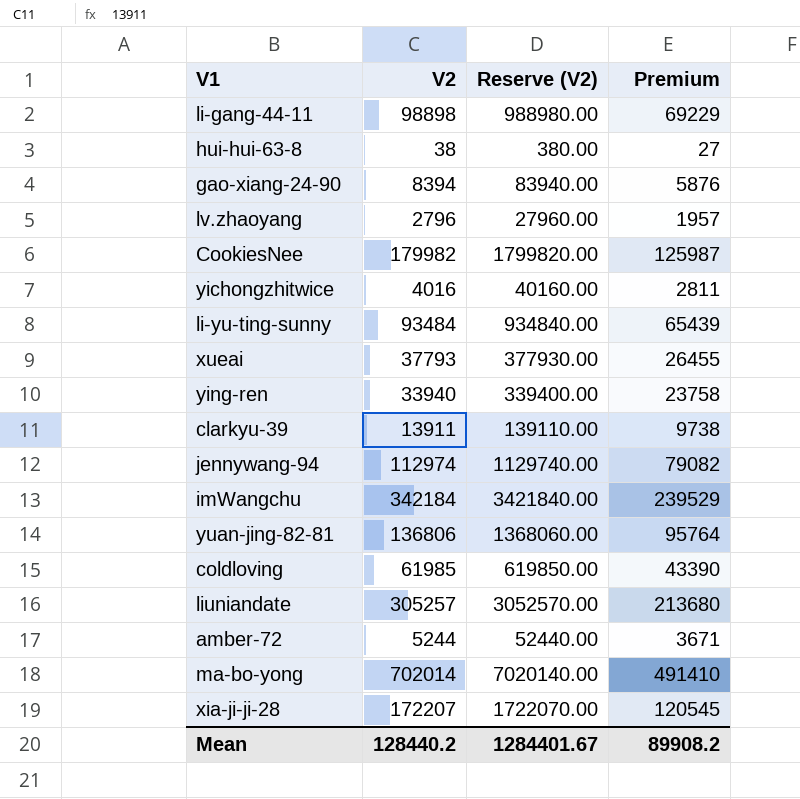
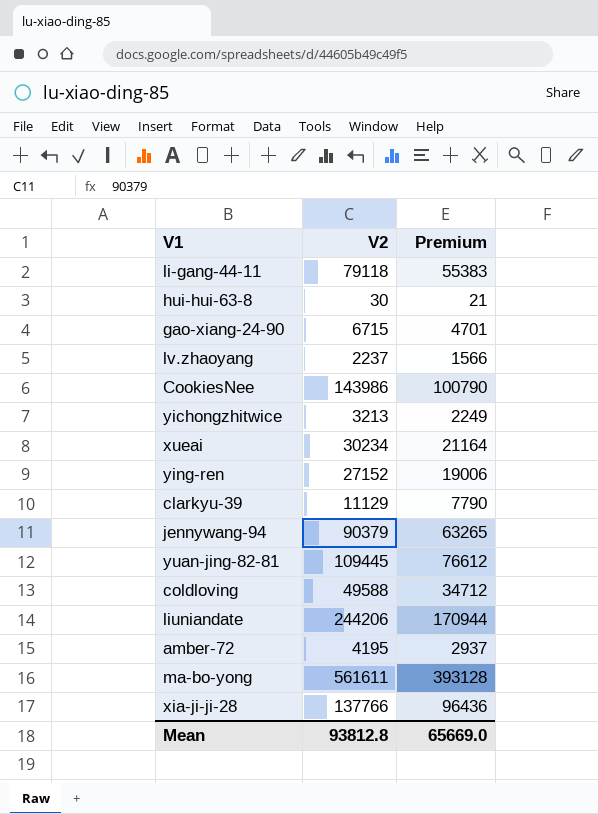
column Reserve (V2) | formula: [V2] * 10 -> none
row li-yu-ting-sunny: 93484 | 934840.00 | 65439 -> none
row imWangchu: 342184 | 3421840.00 | 239529 -> none
li-gang-44-11 | V2: 98898 -> 79118
li-gang-44-11 | Premium: 69229 -> 55383
hui-hui-63-8 | V2: 38 -> 30
hui-hui-63-8 | Premium: 27 -> 21
gao-xiang-24-90 | V2: 8394 -> 6715
gao-xiang-24-90 | Premium: 5876 -> 4701
lv.zhaoyang | V2: 2796 -> 2237
lv.zhaoyang | Premium: 1957 -> 1566
CookiesNee | V2: 179982 -> 143986
CookiesNee | Premium: 125987 -> 100790
yichongzhitwice | V2: 4016 -> 3213
yichongzhitwice | Premium: 2811 -> 2249
xueai | V2: 37793 -> 30234
xueai | Premium: 26455 -> 21164
ying-ren | V2: 33940 -> 27152
ying-ren | Premium: 23758 -> 19006
clarkyu-39 | V2: 13911 -> 11129
clarkyu-39 | Premium: 9738 -> 7790
jennywang-94 | V2: 112974 -> 90379
jennywang-94 | Premium: 79082 -> 63265
yuan-jing-82-81 | V2: 136806 -> 109445
yuan-jing-82-81 | Premium: 95764 -> 76612
coldloving | V2: 61985 -> 49588
coldloving | Premium: 43390 -> 34712
liuniandate | V2: 305257 -> 244206
liuniandate | Premium: 213680 -> 170944
amber-72 | V2: 5244 -> 4195
amber-72 | Premium: 3671 -> 2937
ma-bo-yong | V2: 702014 -> 561611
ma-bo-yong | Premium: 491410 -> 393128
xia-ji-ji-28 | V2: 172207 -> 137766
xia-ji-ji-28 | Premium: 120545 -> 96436
Mean | V2: 128440.2 -> 93812.8
Mean | Premium: 89908.2 -> 65669.0

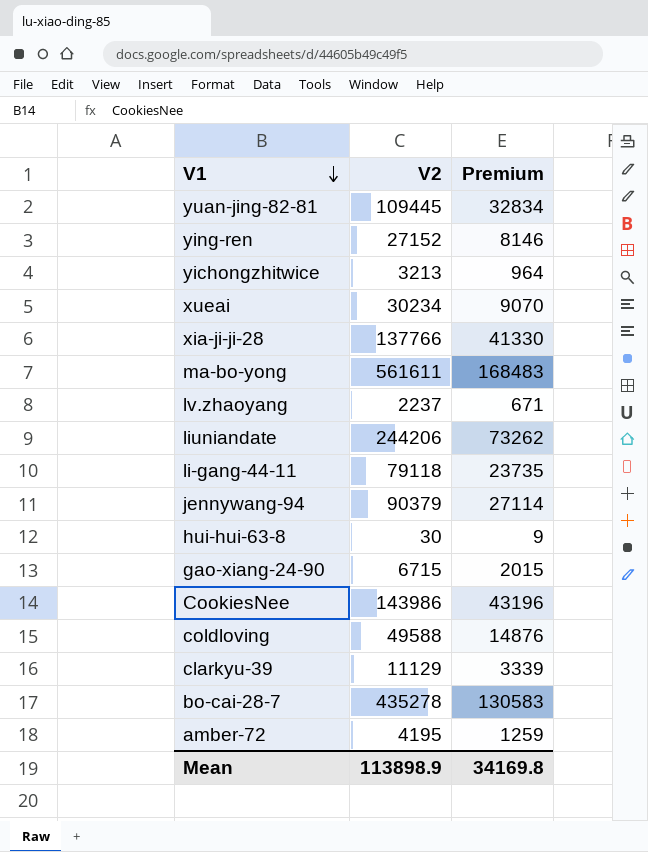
row order: none -> V1 descending
column Premium | formula: [V2] * 0.7 -> [V2] * 0.3
row bo-cai-28-7: none -> 435278 | 130583
Mean | V2: 93812.8 -> 113898.9
Mean | Premium: 65669.0 -> 34169.8

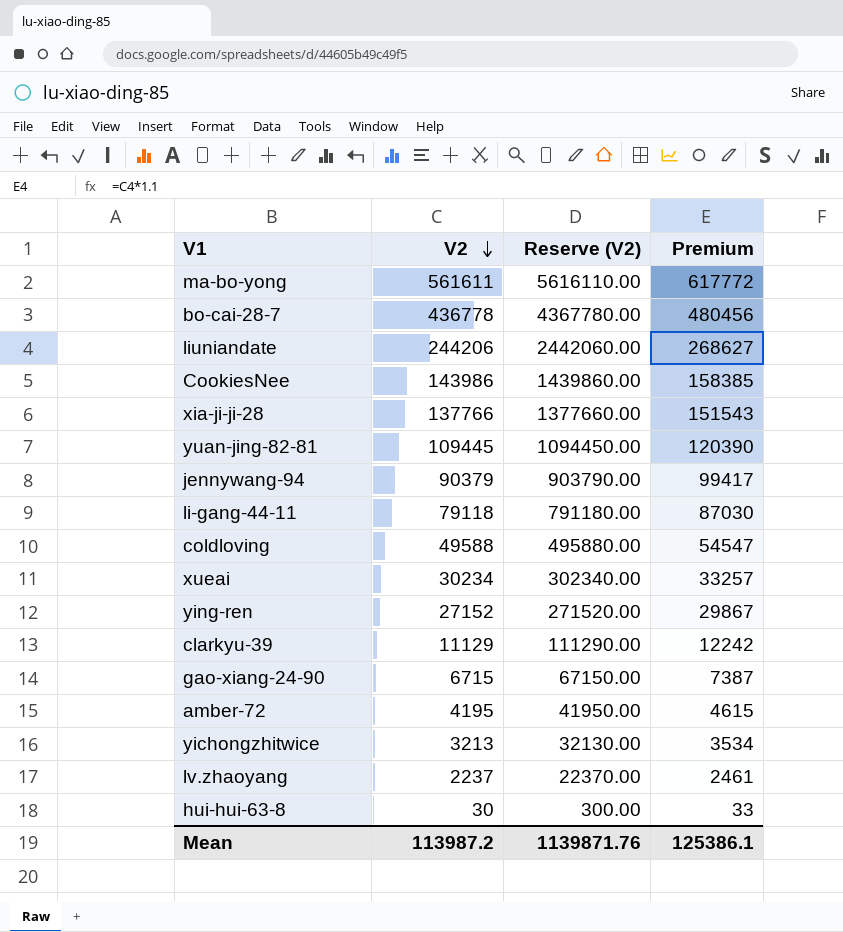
row order: V1 descending -> V2 descending
column Reserve (V2) | formula: none -> [V2] * 10
column Premium | formula: [V2] * 0.3 -> [V2] * 1.1
bo-cai-28-7 | V2: 435278 -> 436778
Mean | V2: 113898.9 -> 113987.2
Mean | Premium: 34169.8 -> 125386.1

